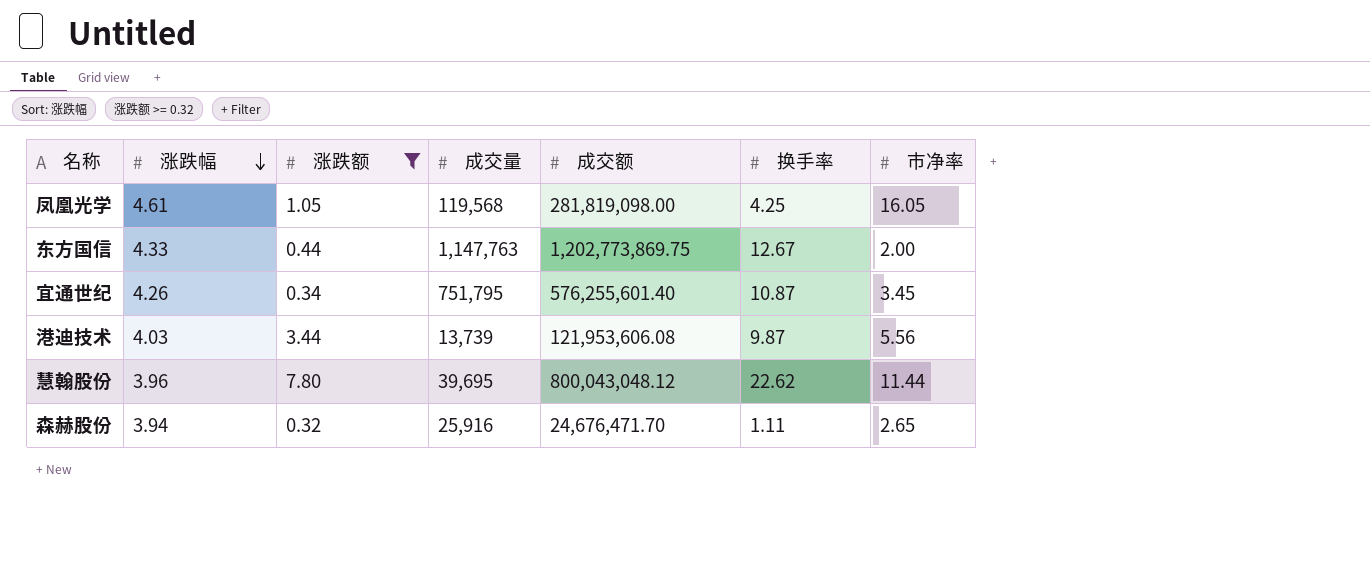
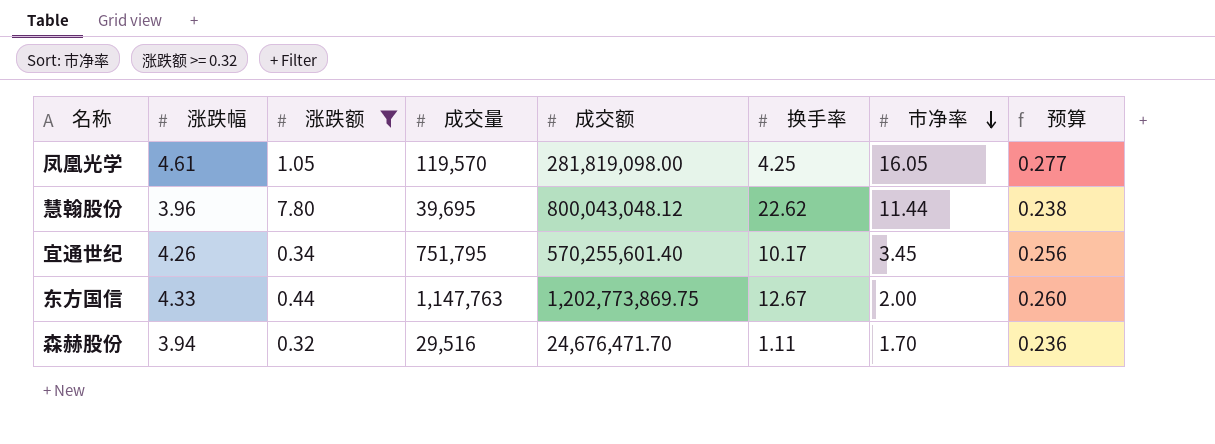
row order: 涨跌幅 descending -> 市净率 descending
column 预算 | formula: none -> [涨跌幅] * 0.06
row 港迪技术: 4.03 | 3.44 | 13,739 | 121,953,606.08 | 9.87 | 5.56 -> none
凤凰光学 | 成交量: 119,568 -> 119,570
宜通世纪 | 成交额: 576,255,601.40 -> 570,255,601.40
宜通世纪 | 换手率: 10.87 -> 10.17
森赫股份 | 成交量: 25,916 -> 29,516
森赫股份 | 市净率: 2.65 -> 1.70

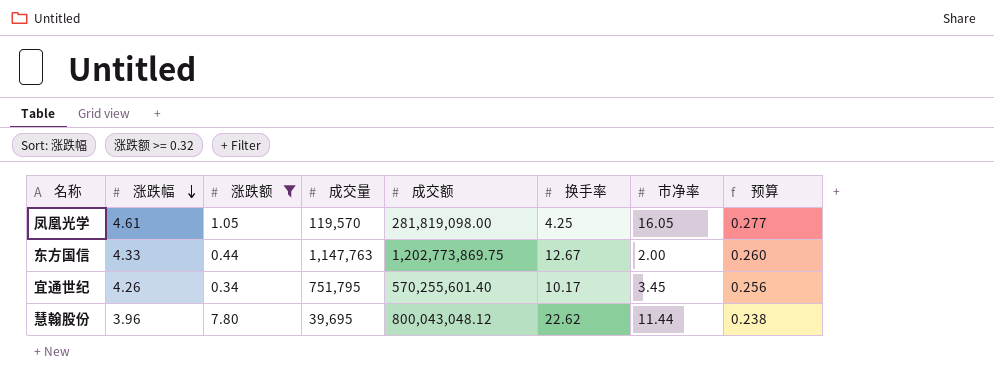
row order: 市净率 descending -> 涨跌幅 descending
row 森赫股份: 3.94 | 0.32 | 29,516 | 24,676,471.70 | 1.11 | 1.70 | 0.236 -> none

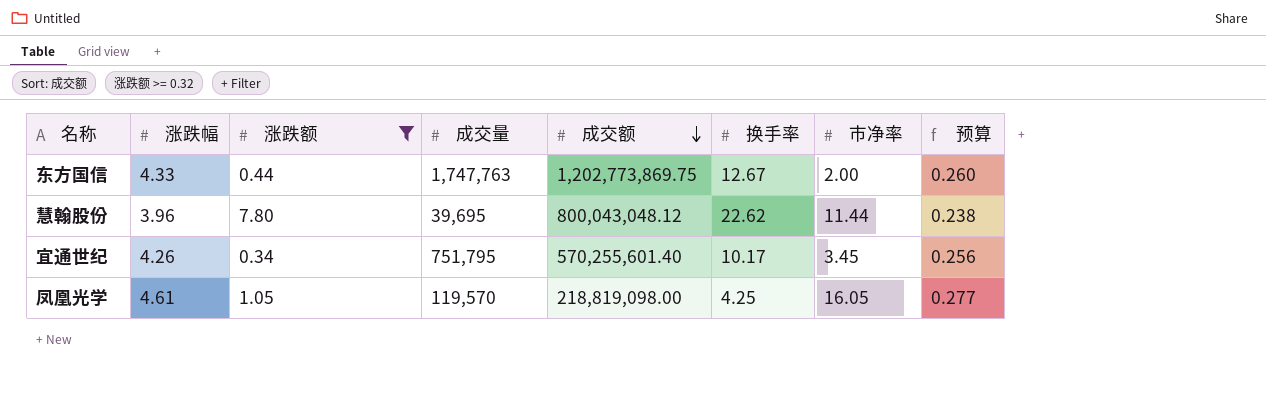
row order: 涨跌幅 descending -> 成交额 descending
东方国信 | 成交量: 1,147,763 -> 1,747,763
凤凰光学 | 成交额: 281,819,098.00 -> 218,819,098.00

